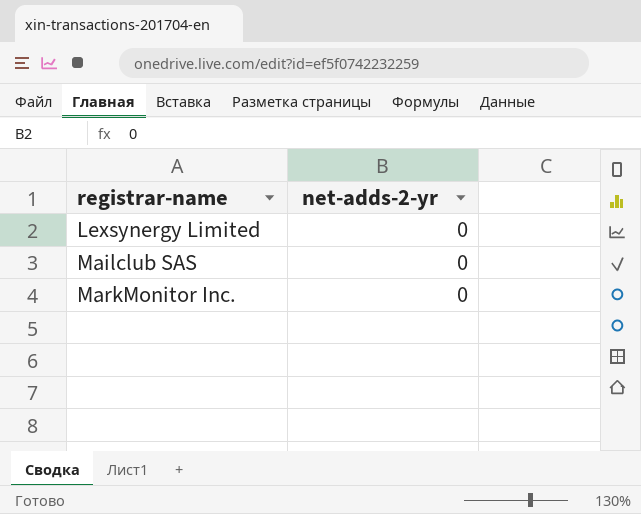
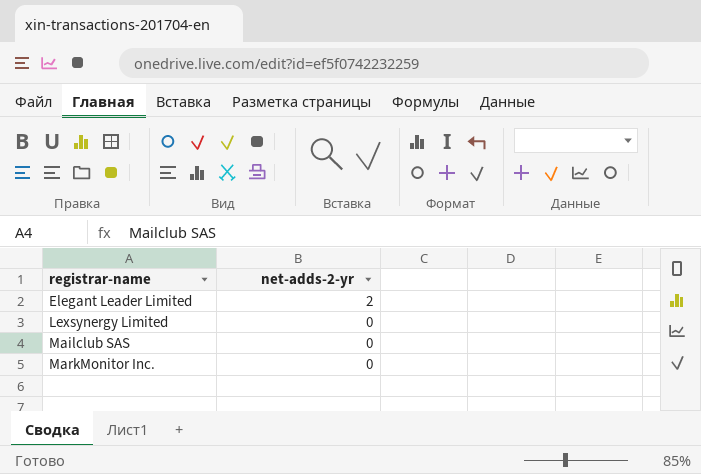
row Elegant Leader Limited: none -> 2

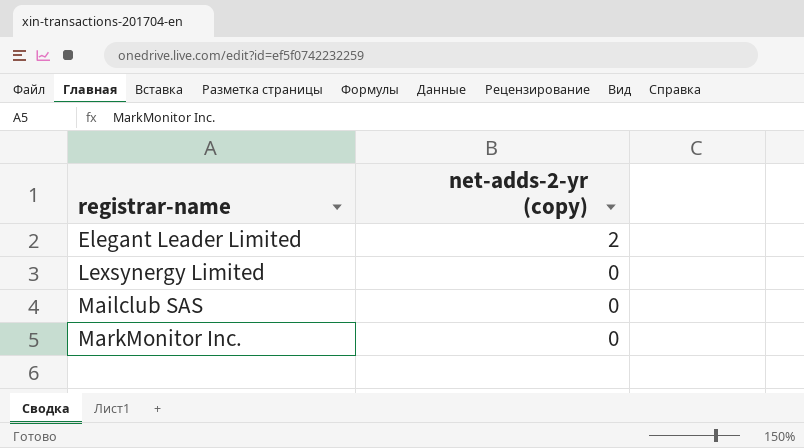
column name: net-adds-2-yr -> net-adds-2-yr (copy)

